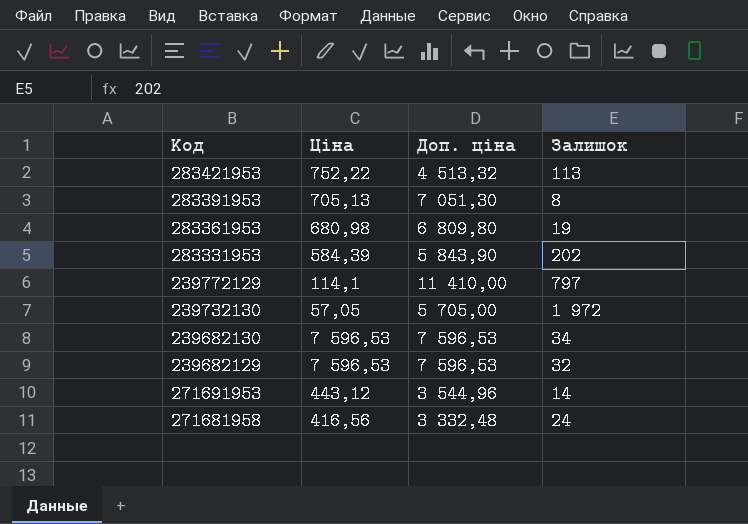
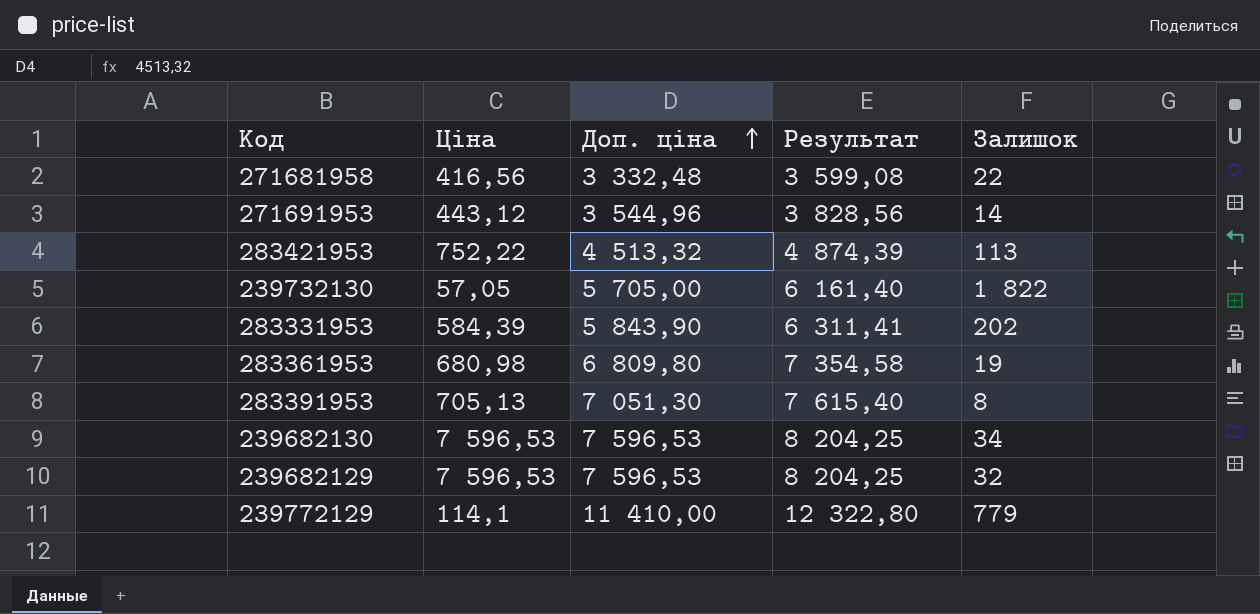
row order: none -> Доп. ціна ascending
column Результат | formula: none -> [Доп. ціна] * 1,08
271681958 | Залишок: 24 -> 22
239732130 | Залишок: 1 972 -> 1 822
239772129 | Залишок: 797 -> 779

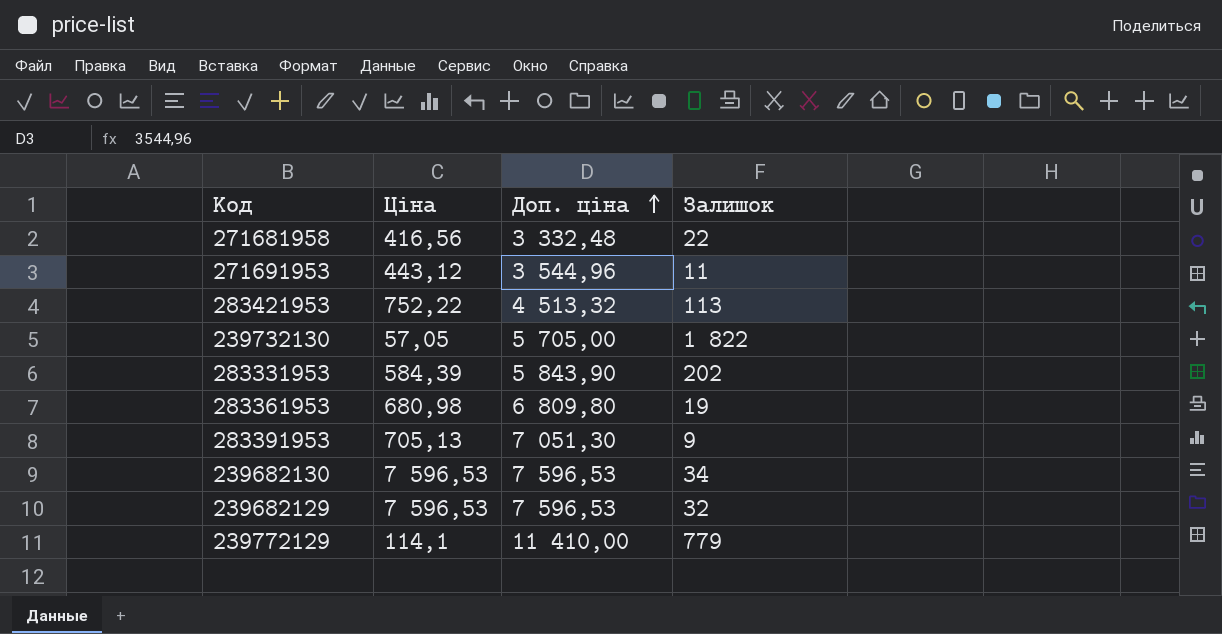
column Результат | formula: [Доп. ціна] * 1,08 -> none
271691953 | Залишок: 14 -> 11
283391953 | Залишок: 8 -> 9

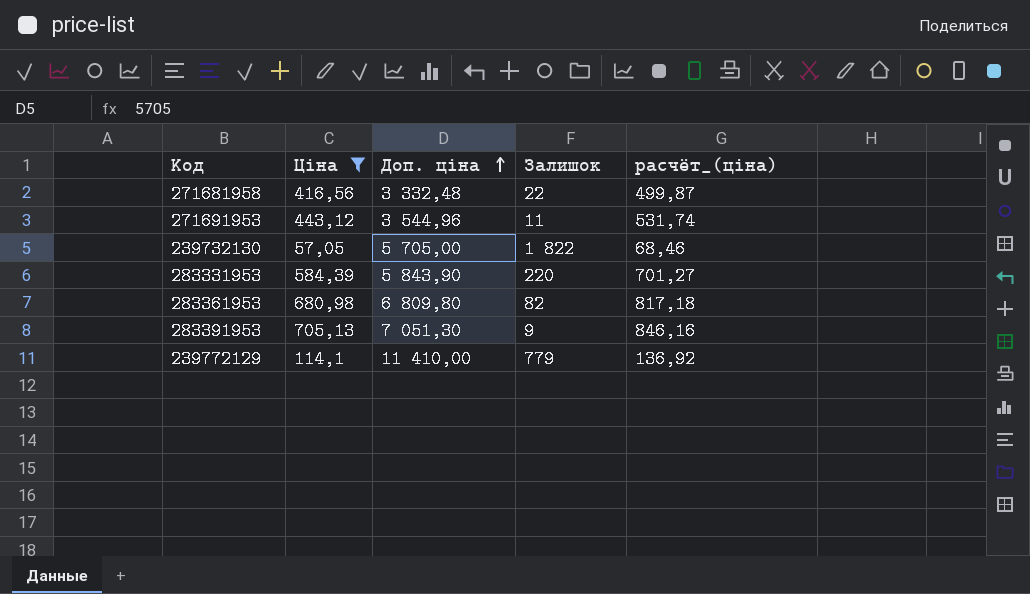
filter: none -> Ціна <= 705,13
column расчёт_(ціна) | formula: none -> [Ціна] * 1,2
283331953 | Залишок: 202 -> 220
283361953 | Залишок: 19 -> 82

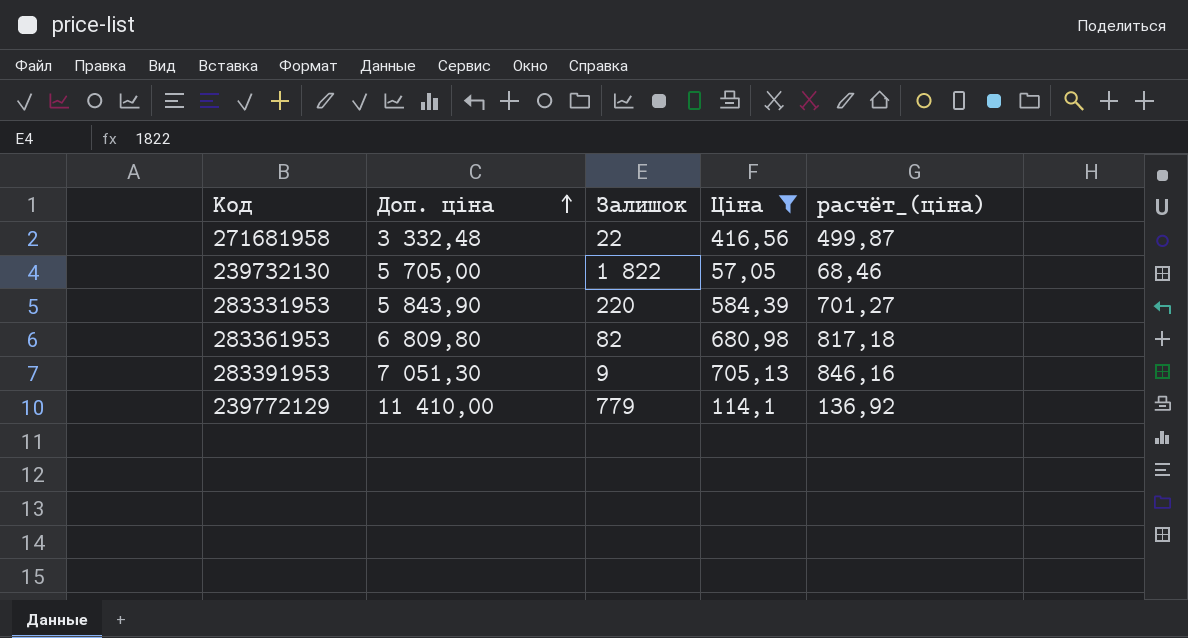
column Ціна | position: 2 -> 4
row 271691953: 443,12 | 3 544,96 | 11 | 531,74 -> none

